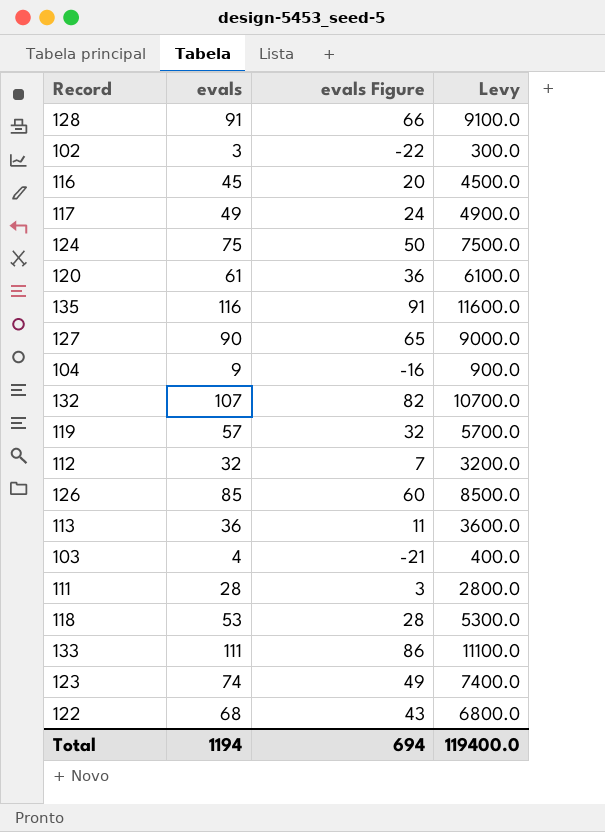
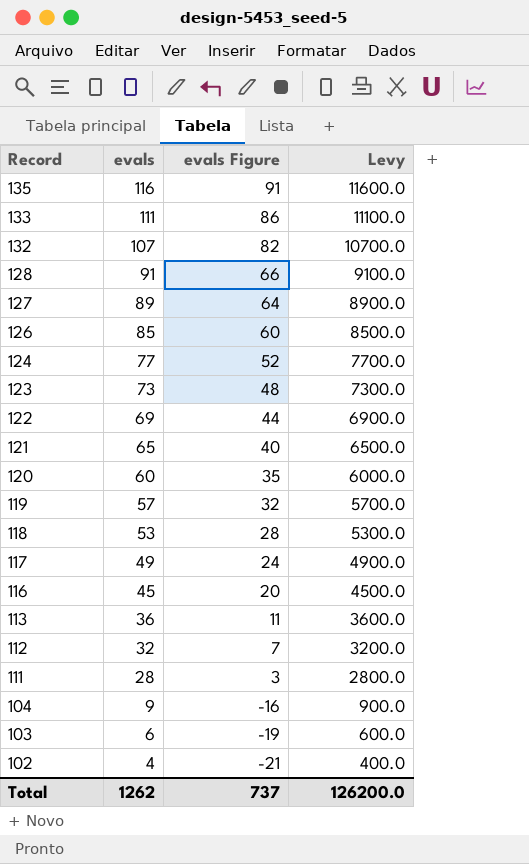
row order: none -> Record descending
127 | evals: 90 -> 89
127 | evals Figure: 65 -> 64
127 | Levy: 9000.0 -> 8900.0
124 | evals: 75 -> 77
124 | evals Figure: 50 -> 52
124 | Levy: 7500.0 -> 7700.0
123 | evals: 74 -> 73
123 | evals Figure: 49 -> 48
123 | Levy: 7400.0 -> 7300.0
122 | evals: 68 -> 69
122 | evals Figure: 43 -> 44
122 | Levy: 6800.0 -> 6900.0
row 121: none -> 65 | 40 | 6500.0
120 | evals: 61 -> 60
120 | evals Figure: 36 -> 35
120 | Levy: 6100.0 -> 6000.0
103 | evals: 4 -> 6
103 | evals Figure: -21 -> -19
103 | Levy: 400.0 -> 600.0
102 | evals: 3 -> 4
102 | evals Figure: -22 -> -21
102 | Levy: 300.0 -> 400.0
Total | evals: 1194 -> 1262
Total | evals Figure: 694 -> 737
Total | Levy: 119400.0 -> 126200.0

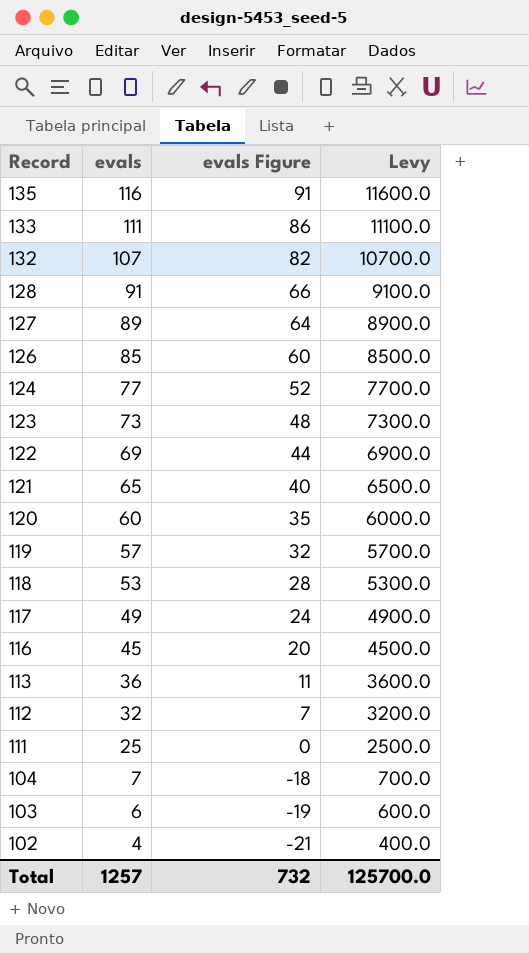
111 | evals: 28 -> 25
111 | evals Figure: 3 -> 0
111 | Levy: 2800.0 -> 2500.0
104 | evals: 9 -> 7
104 | evals Figure: -16 -> -18
104 | Levy: 900.0 -> 700.0
Total | evals: 1262 -> 1257
Total | evals Figure: 737 -> 732
Total | Levy: 126200.0 -> 125700.0

